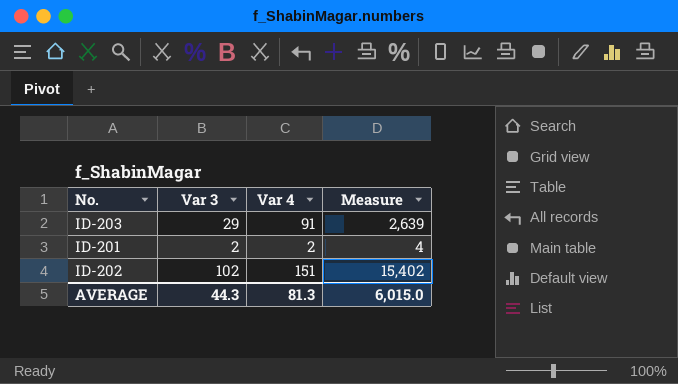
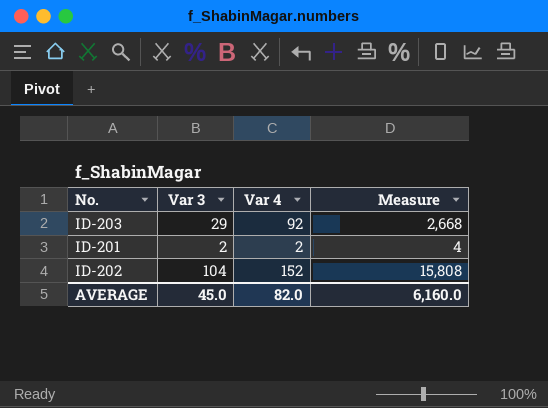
ID-203 | Var 4: 91 -> 92
ID-203 | Measure: 2,639 -> 2,668
ID-202 | Var 3: 102 -> 104
ID-202 | Var 4: 151 -> 152
ID-202 | Measure: 15,402 -> 15,808
AVERAGE | Var 3: 44.3 -> 45.0
AVERAGE | Var 4: 81.3 -> 82.0
AVERAGE | Measure: 6,015.0 -> 6,160.0

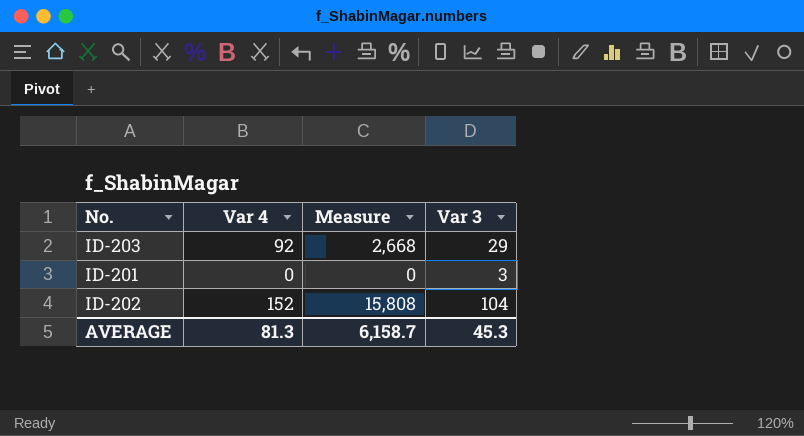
column Var 3 | position: 2 -> 4
ID-201 | Var 4: 2 -> 0
ID-201 | Measure: 4 -> 0
ID-201 | Var 3: 2 -> 3
AVERAGE | Var 4: 82.0 -> 81.3
AVERAGE | Measure: 6,160.0 -> 6,158.7
AVERAGE | Var 3: 45.0 -> 45.3

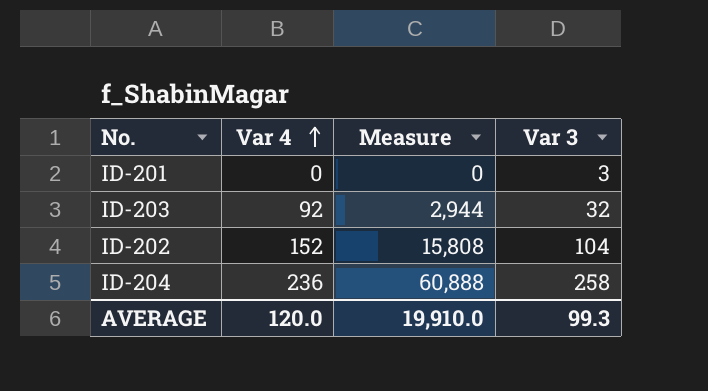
row order: none -> Var 4 ascending
ID-203 | Measure: 2,668 -> 2,944
ID-203 | Var 3: 29 -> 32
row ID-204: none -> 236 | 60,888 | 258
AVERAGE | Var 4: 81.3 -> 120.0
AVERAGE | Measure: 6,158.7 -> 19,910.0
AVERAGE | Var 3: 45.3 -> 99.3

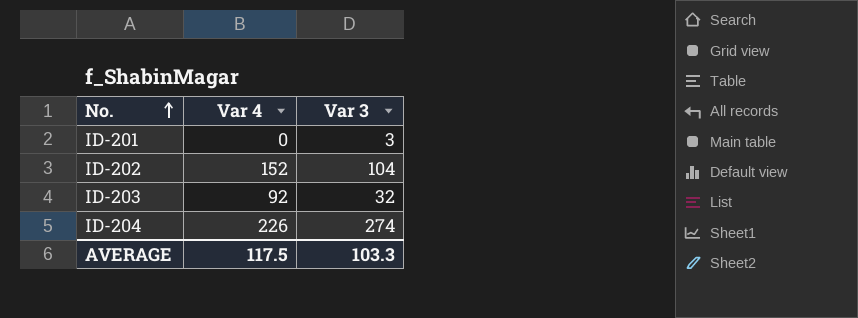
row order: Var 4 ascending -> No. ascending
column Measure | formula: [Var 4] * [Var 3] -> none
ID-204 | Var 4: 236 -> 226
ID-204 | Var 3: 258 -> 274
AVERAGE | Var 4: 120.0 -> 117.5
AVERAGE | Var 3: 99.3 -> 103.3

